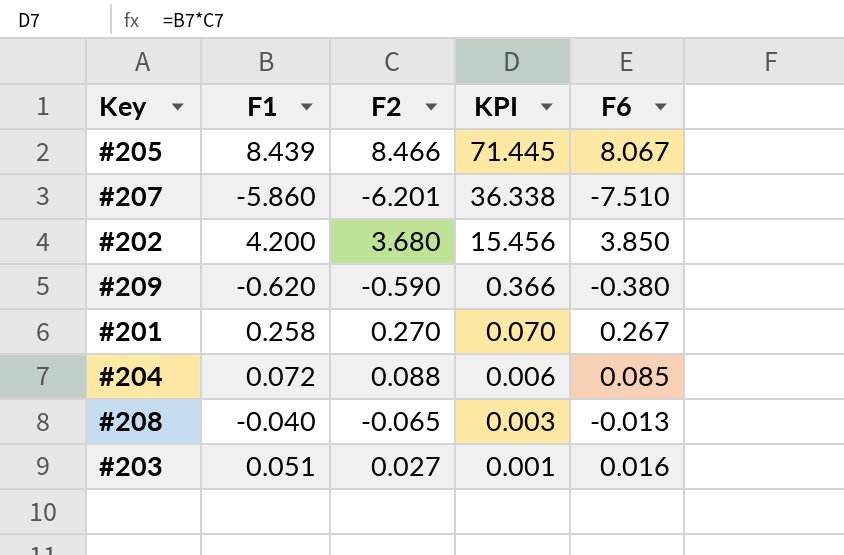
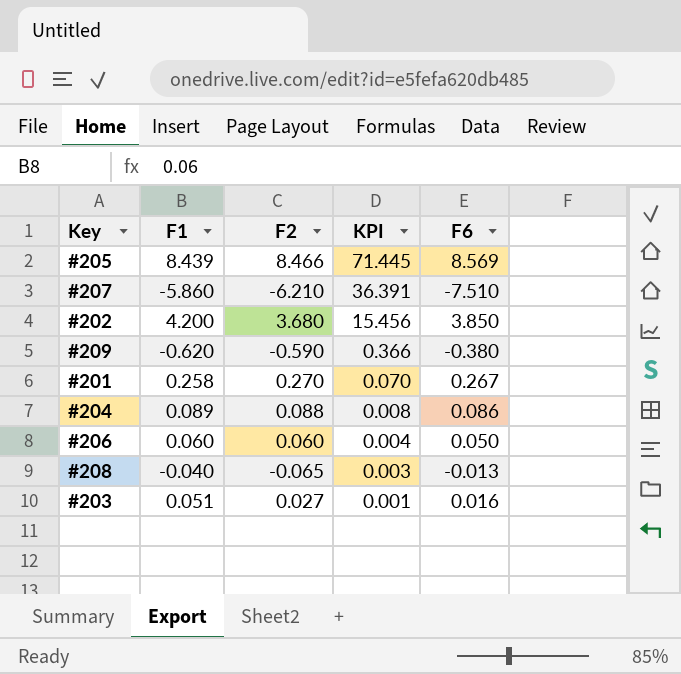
#205 | F6: 8.067 -> 8.569
#207 | F2: -6.201 -> -6.210
#207 | KPI: 36.338 -> 36.391
#204 | F1: 0.072 -> 0.089
#204 | KPI: 0.006 -> 0.008
#204 | F6: 0.085 -> 0.086
row #206: none -> 0.060 | 0.060 | 0.004 | 0.050

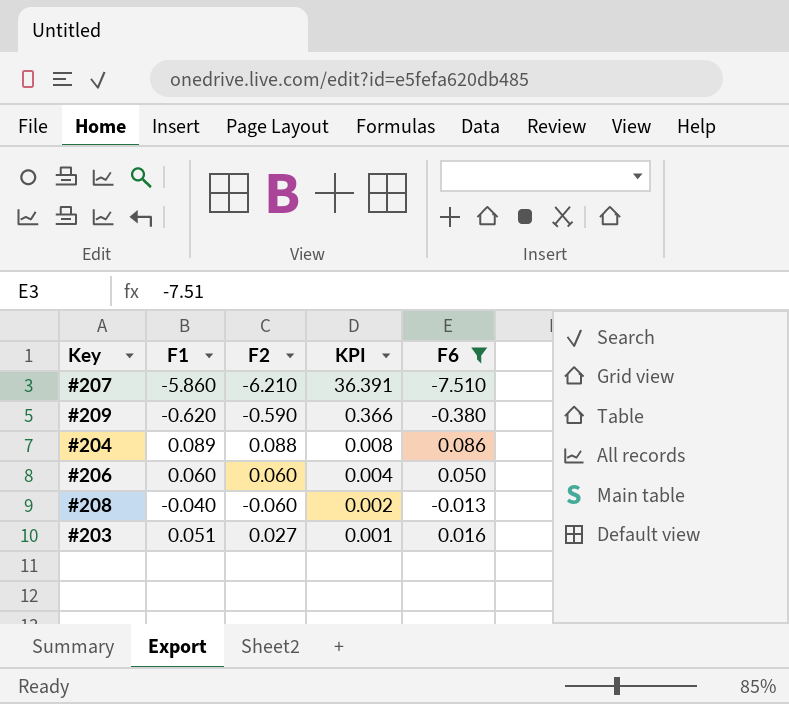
filter: none -> F6 <= 0.086
#208 | F2: -0.065 -> -0.060
#208 | KPI: 0.003 -> 0.002

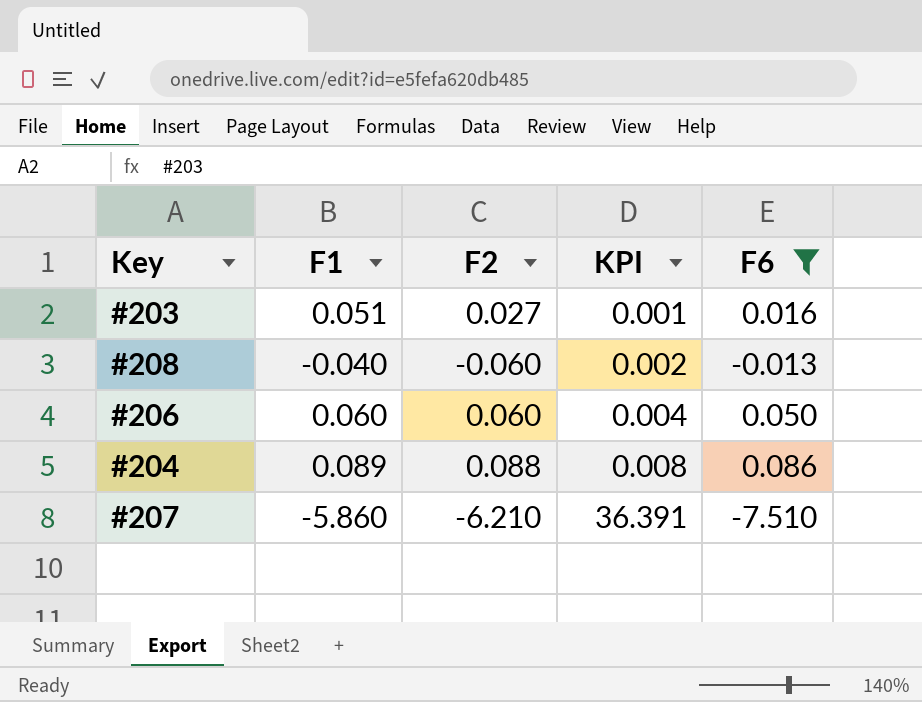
row order: KPI descending -> KPI ascending
row #209: -0.620 | -0.590 | 0.366 | -0.380 -> none

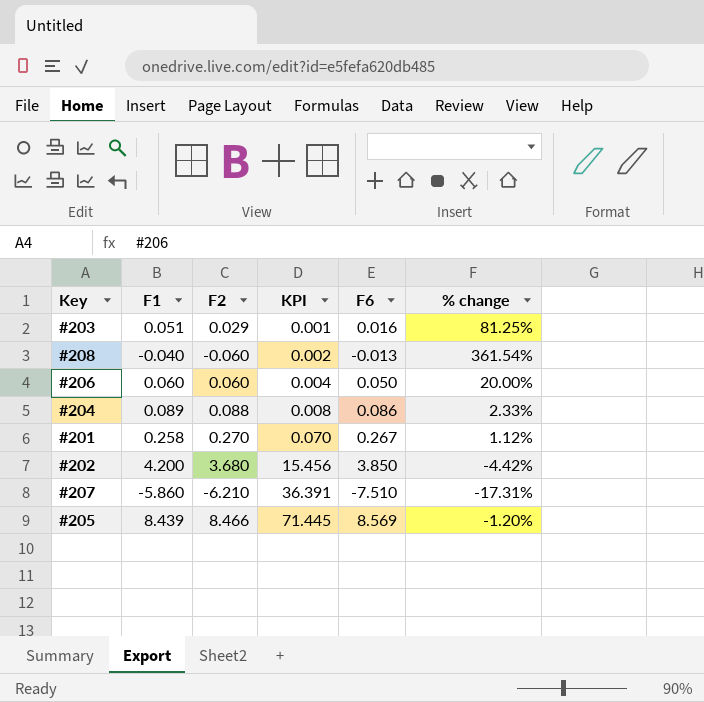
filter: F6 <= 0.086 -> none
column % change | formula: none -> ([F2] - [F6]) / [F6]
#203 | F2: 0.027 -> 0.029

